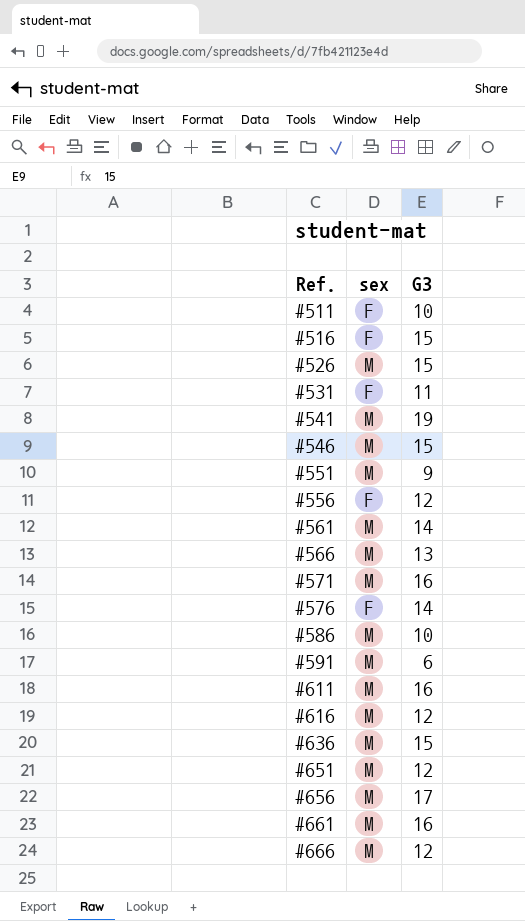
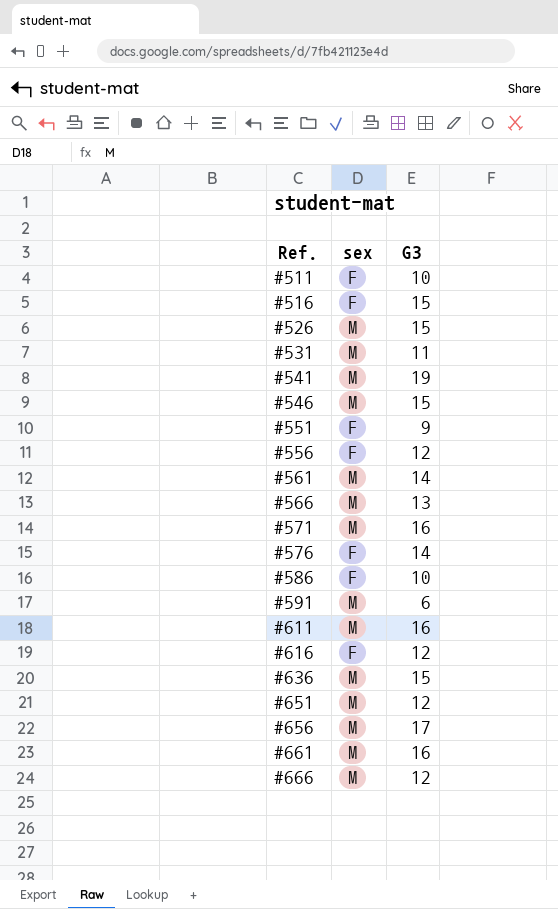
#531 | sex: F -> M
#551 | sex: M -> F
#586 | sex: M -> F
#616 | sex: M -> F

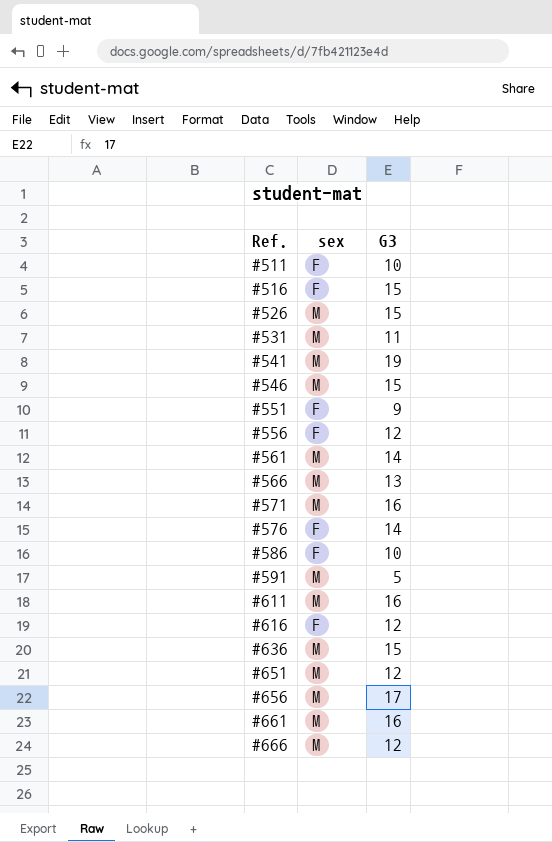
#591 | G3: 6 -> 5

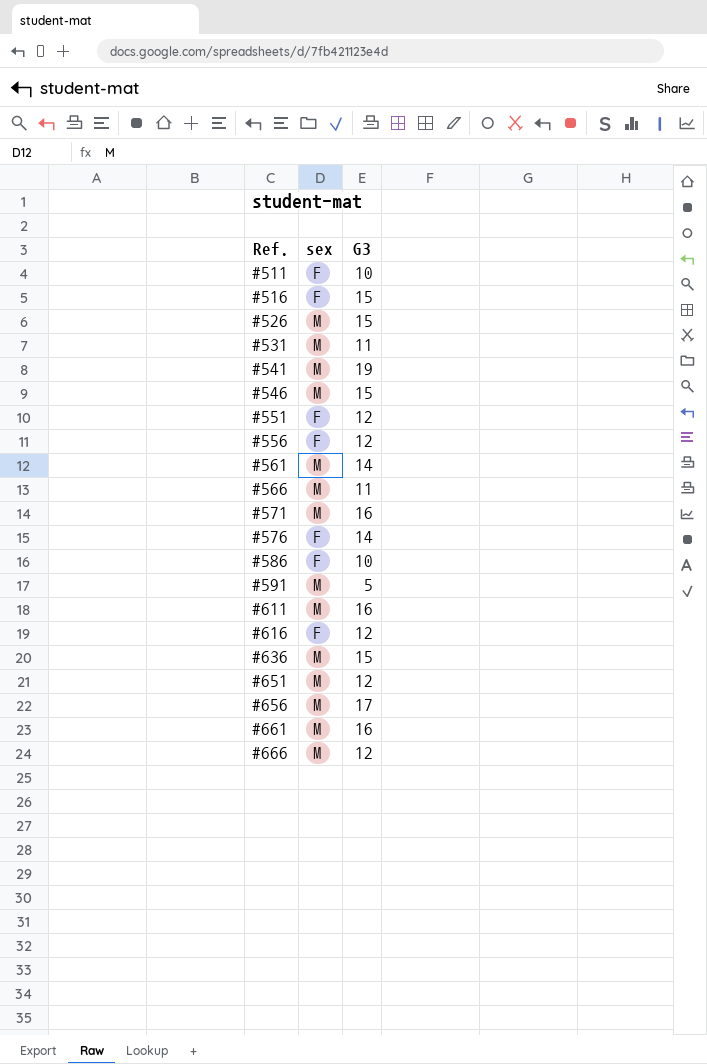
#551 | G3: 9 -> 12
#566 | G3: 13 -> 11

